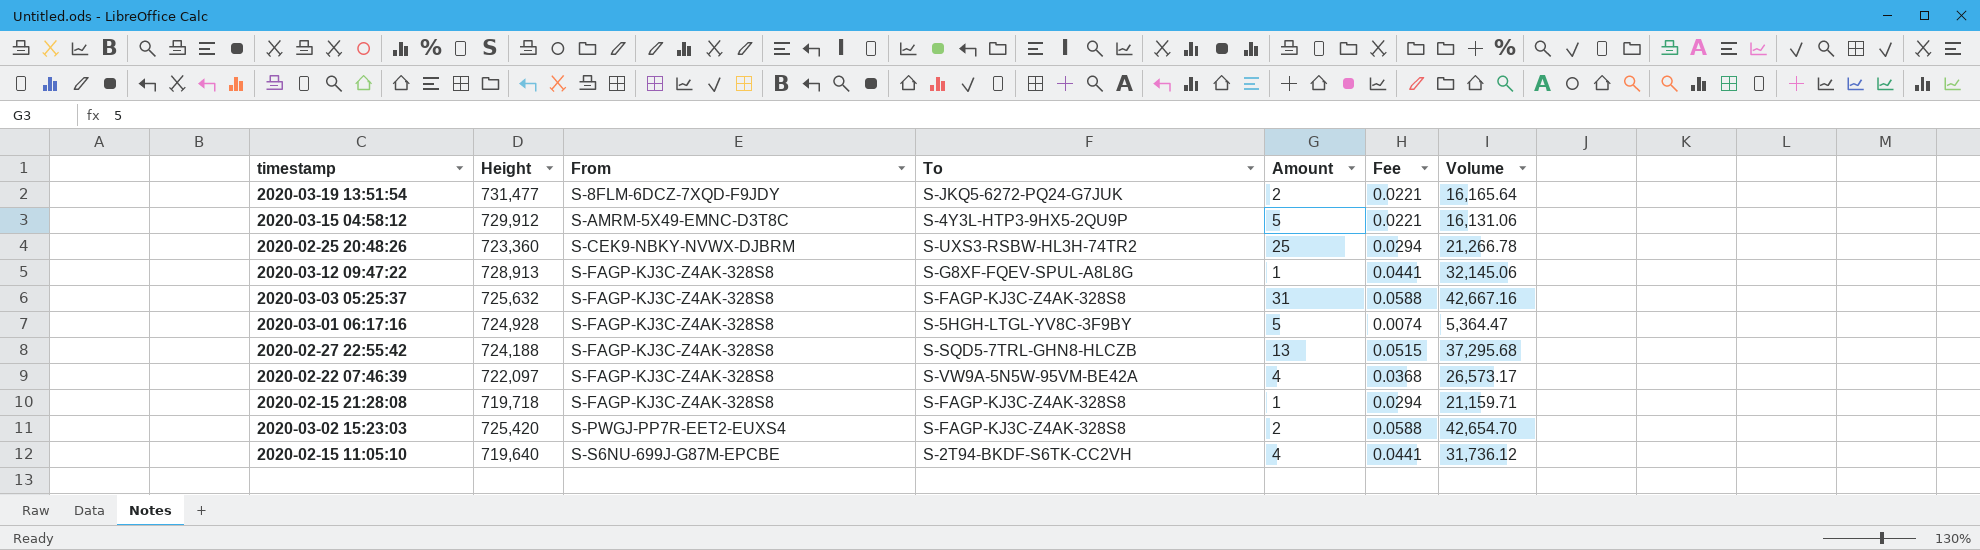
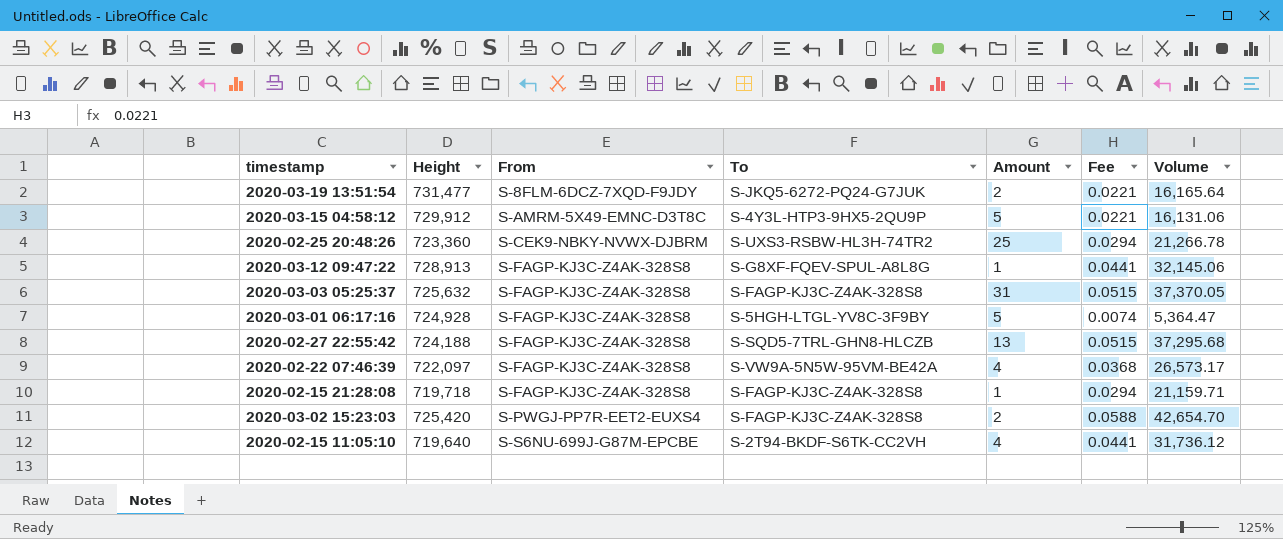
2020-03-03 05:25:37 | Fee: 0.0588 -> 0.0515
2020-03-03 05:25:37 | Volume: 42,667.16 -> 37,370.05

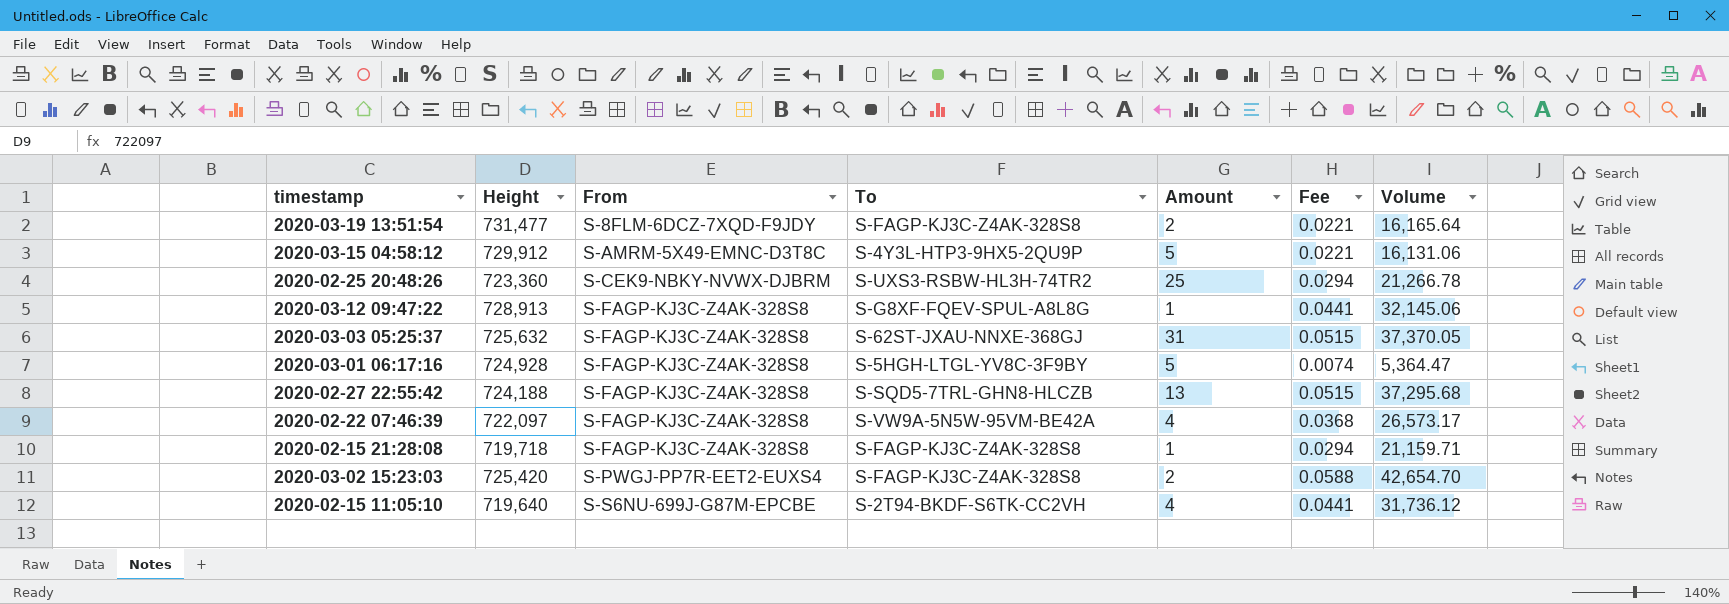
2020-03-19 13:51:54 | To: S-JKQ5-6272-PQ24-G7JUK -> S-FAGP-KJ3C-Z4AK-328S8
2020-03-03 05:25:37 | To: S-FAGP-KJ3C-Z4AK-328S8 -> S-62ST-JXAU-NNXE-368GJ

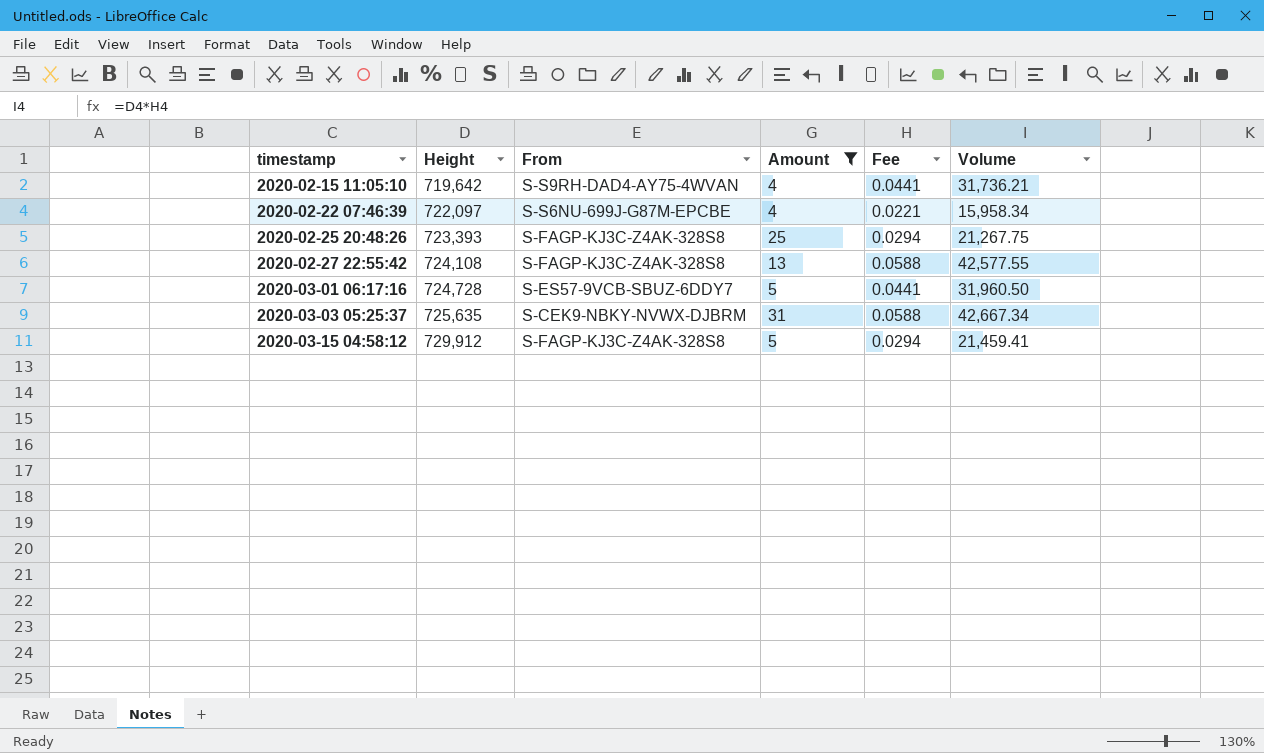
filter: none -> Amount >= 4
row order: From ascending -> timestamp ascending
column To | position: 4 -> none
2020-02-15 11:05:10 | Height: 719,640 -> 719,642
2020-02-15 11:05:10 | From: S-S6NU-699J-G87M-EPCBE -> S-S9RH-DAD4-AY75-4WVAN
2020-02-15 11:05:10 | Volume: 31,736.12 -> 31,736.21
2020-02-22 07:46:39 | From: S-FAGP-KJ3C-Z4AK-328S8 -> S-S6NU-699J-G87M-EPCBE
2020-02-22 07:46:39 | Fee: 0.0368 -> 0.0221
2020-02-22 07:46:39 | Volume: 26,573.17 -> 15,958.34
2020-02-25 20:48:26 | Height: 723,360 -> 723,393
2020-02-25 20:48:26 | From: S-CEK9-NBKY-NVWX-DJBRM -> S-FAGP-KJ3C-Z4AK-328S8
2020-02-25 20:48:26 | Volume: 21,266.78 -> 21,267.75
2020-02-27 22:55:42 | Height: 724,188 -> 724,108
2020-02-27 22:55:42 | Fee: 0.0515 -> 0.0588
2020-02-27 22:55:42 | Volume: 37,295.68 -> 42,577.55
2020-03-01 06:17:16 | Height: 724,928 -> 724,728
2020-03-01 06:17:16 | From: S-FAGP-KJ3C-Z4AK-328S8 -> S-ES57-9VCB-SBUZ-6DDY7
2020-03-01 06:17:16 | Fee: 0.0074 -> 0.0441
2020-03-01 06:17:16 | Volume: 5,364.47 -> 31,960.50
2020-03-03 05:25:37 | Height: 725,632 -> 725,635
2020-03-03 05:25:37 | From: S-FAGP-KJ3C-Z4AK-328S8 -> S-CEK9-NBKY-NVWX-DJBRM
2020-03-03 05:25:37 | Fee: 0.0515 -> 0.0588
2020-03-03 05:25:37 | Volume: 37,370.05 -> 42,667.34
2020-03-15 04:58:12 | From: S-AMRM-5X49-EMNC-D3T8C -> S-FAGP-KJ3C-Z4AK-328S8
2020-03-15 04:58:12 | Fee: 0.0221 -> 0.0294
2020-03-15 04:58:12 | Volume: 16,131.06 -> 21,459.41

